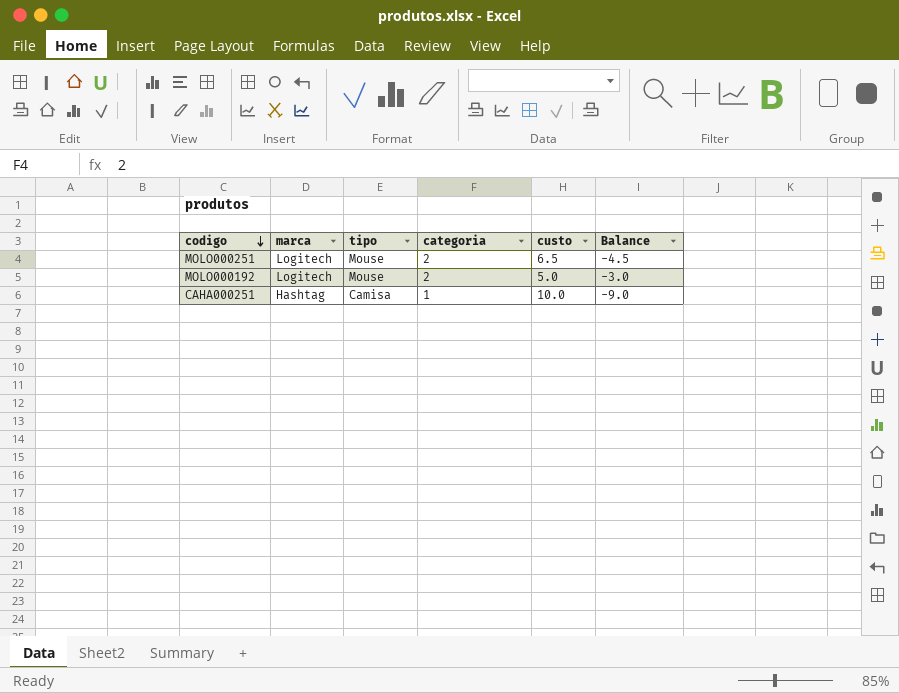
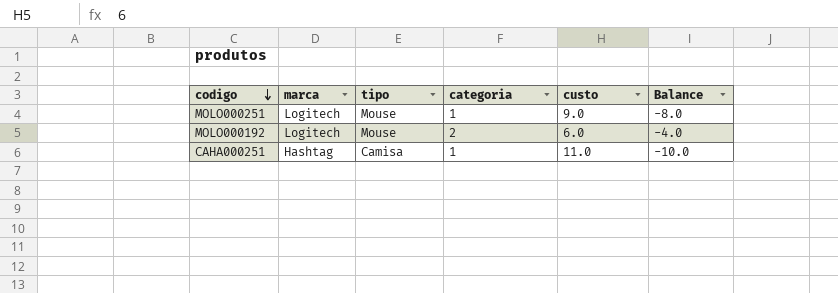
MOLO000251 | categoria: 2 -> 1
MOLO000251 | custo: 6.5 -> 9.0
MOLO000251 | Balance: -4.5 -> -8.0
MOLO000192 | custo: 5.0 -> 6.0
MOLO000192 | Balance: -3.0 -> -4.0
CAHA000251 | custo: 10.0 -> 11.0
CAHA000251 | Balance: -9.0 -> -10.0

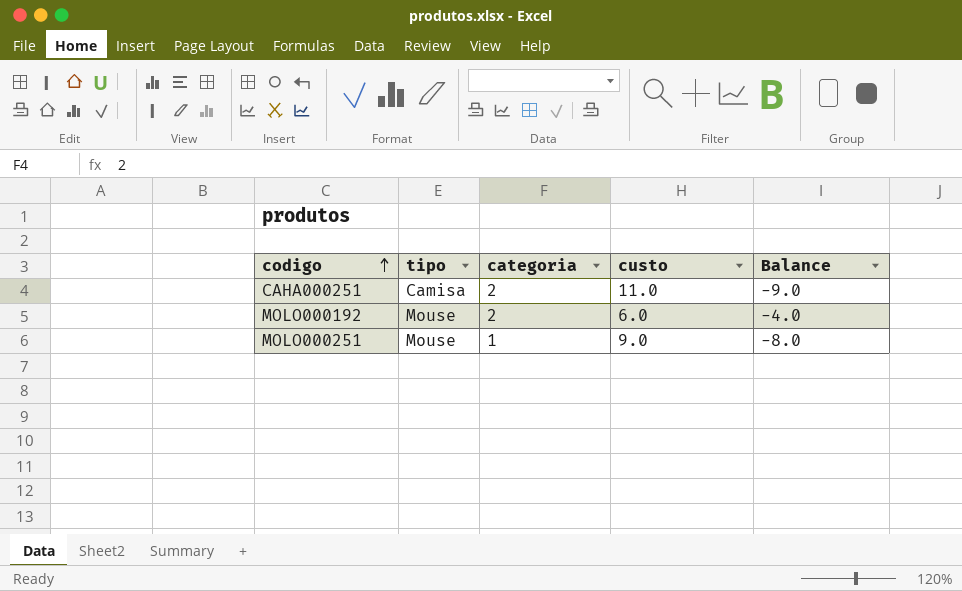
row order: codigo descending -> codigo ascending
column marca | position: 2 -> none
CAHA000251 | categoria: 1 -> 2
CAHA000251 | Balance: -10.0 -> -9.0

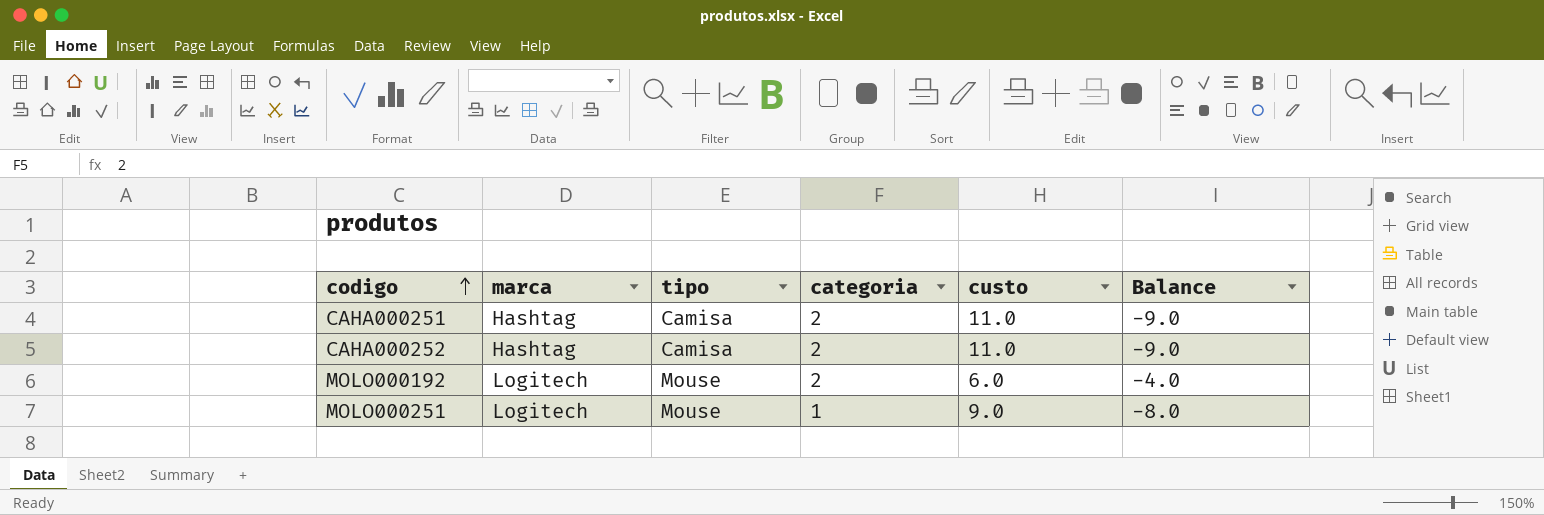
column marca | position: none -> 2
row CAHA000252: none -> Hashtag | Camisa | 2 | 11.0 | -9.0

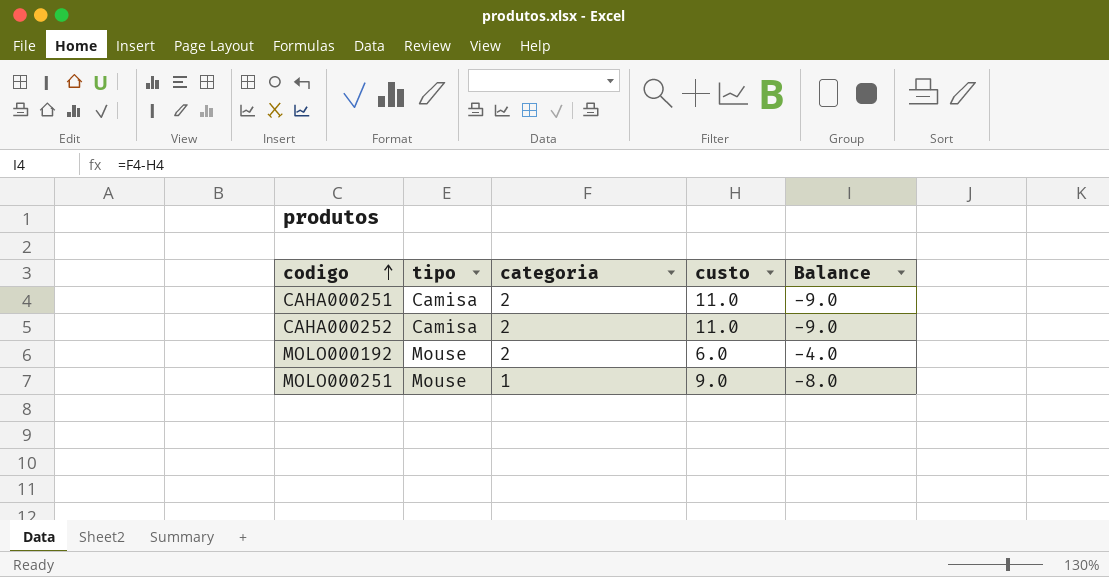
column marca | position: 2 -> none

